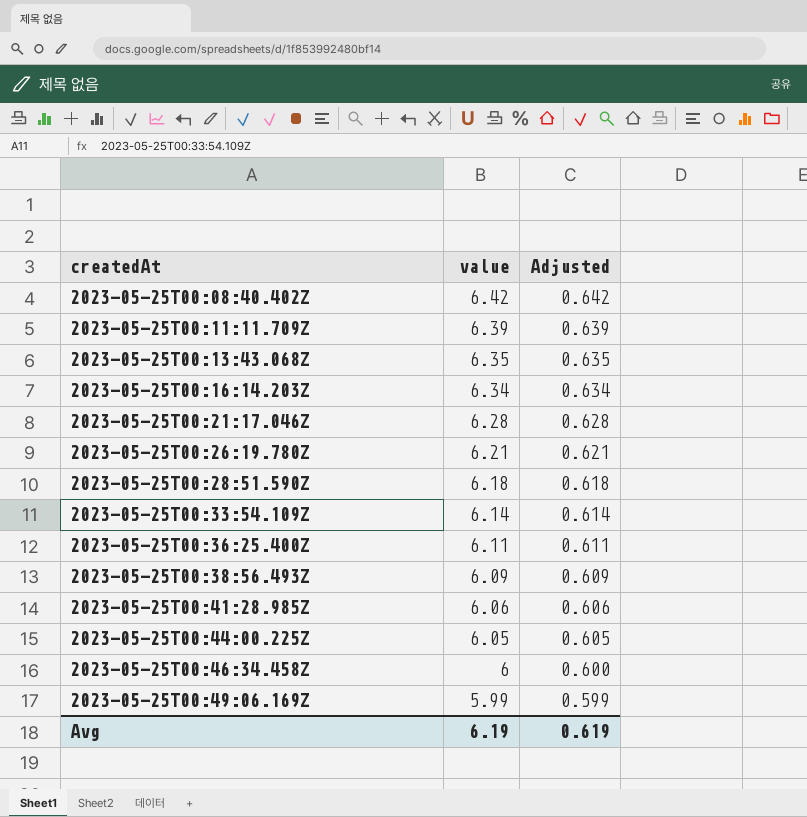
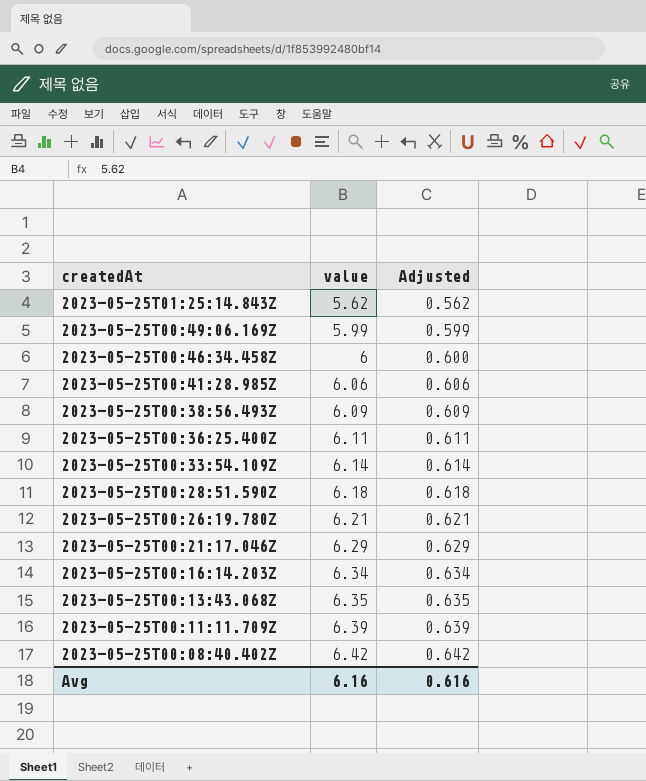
row order: createdAt ascending -> createdAt descending
row 2023-05-25T00:44:00.225Z: 6.05 | 0.605 -> none
row 2023-05-25T01:25:14.843Z: none -> 5.62 | 0.562
2023-05-25T00:21:17.046Z | value: 6.28 -> 6.29
2023-05-25T00:21:17.046Z | Adjusted: 0.628 -> 0.629
Avg | value: 6.19 -> 6.16
Avg | Adjusted: 0.619 -> 0.616

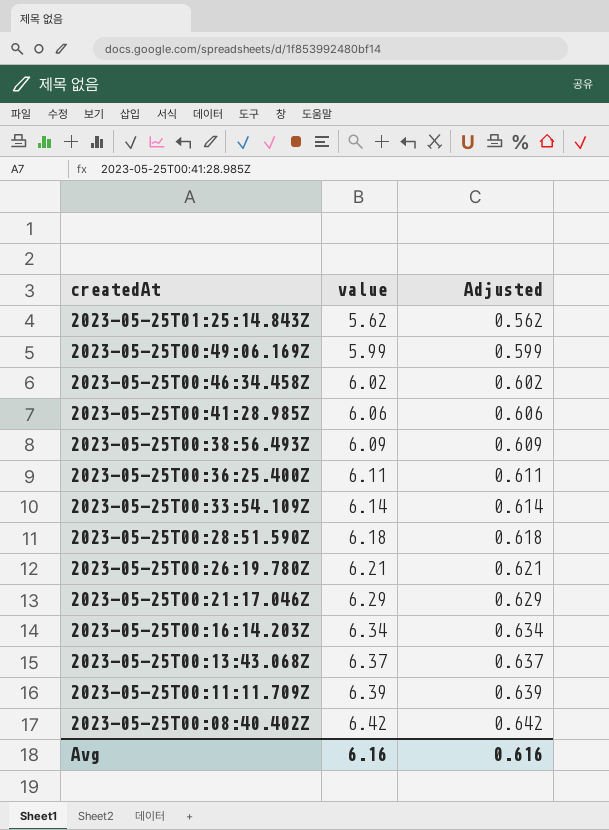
2023-05-25T00:46:34.458Z | value: 6 -> 6.02
2023-05-25T00:46:34.458Z | Adjusted: 0.600 -> 0.602
2023-05-25T00:13:43.068Z | value: 6.35 -> 6.37
2023-05-25T00:13:43.068Z | Adjusted: 0.635 -> 0.637

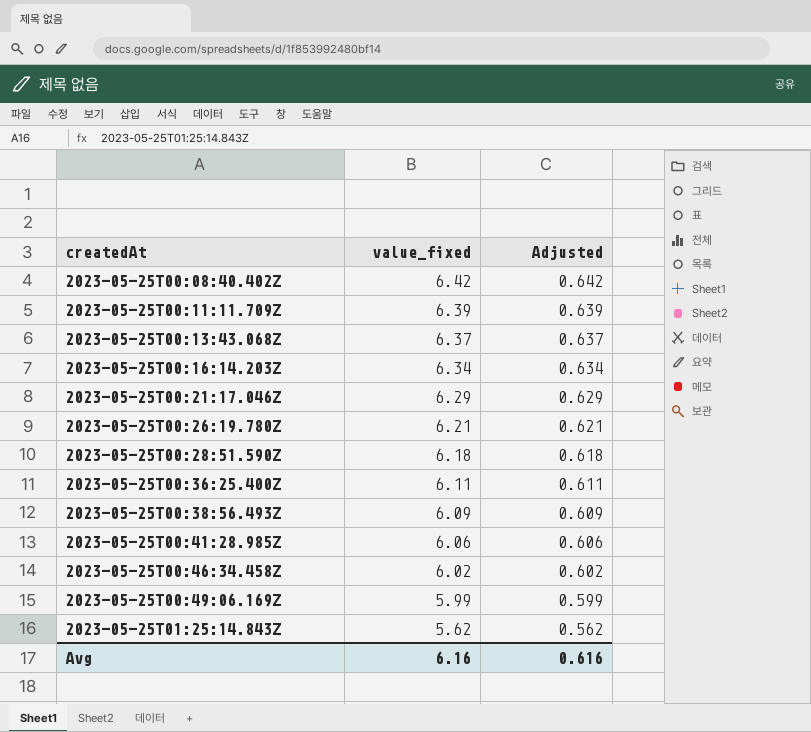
row order: createdAt descending -> createdAt ascending
column name: value -> value_fixed
row 2023-05-25T00:33:54.109Z: 6.14 | 0.614 -> none

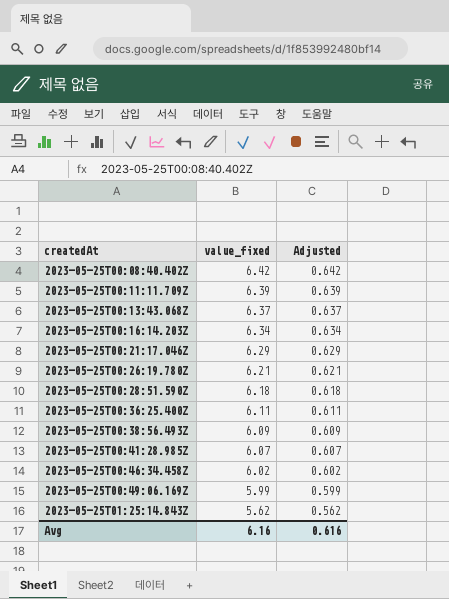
2023-05-25T00:41:28.985Z | value_fixed: 6.06 -> 6.07
2023-05-25T00:41:28.985Z | Adjusted: 0.606 -> 0.607

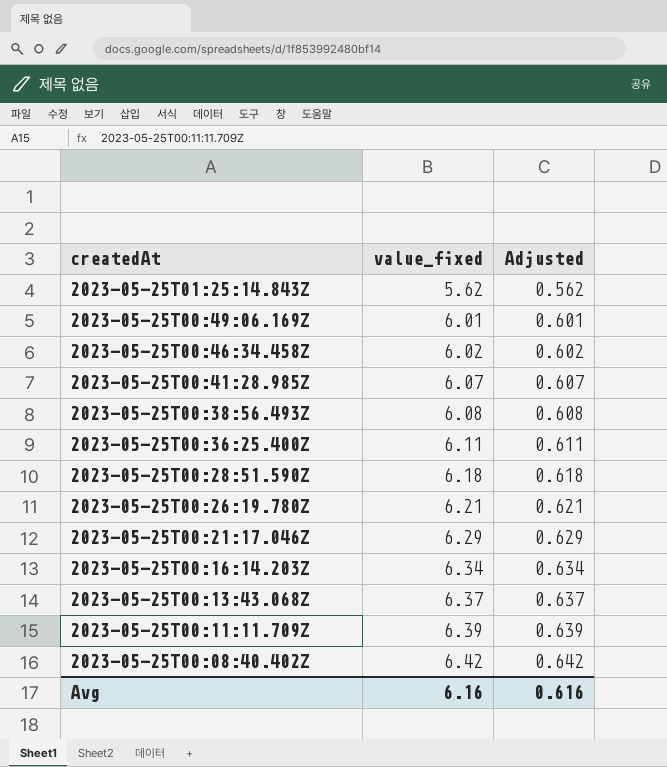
row order: createdAt ascending -> createdAt descending
2023-05-25T00:49:06.169Z | value_fixed: 5.99 -> 6.01
2023-05-25T00:49:06.169Z | Adjusted: 0.599 -> 0.601
2023-05-25T00:38:56.493Z | value_fixed: 6.09 -> 6.08
2023-05-25T00:38:56.493Z | Adjusted: 0.609 -> 0.608

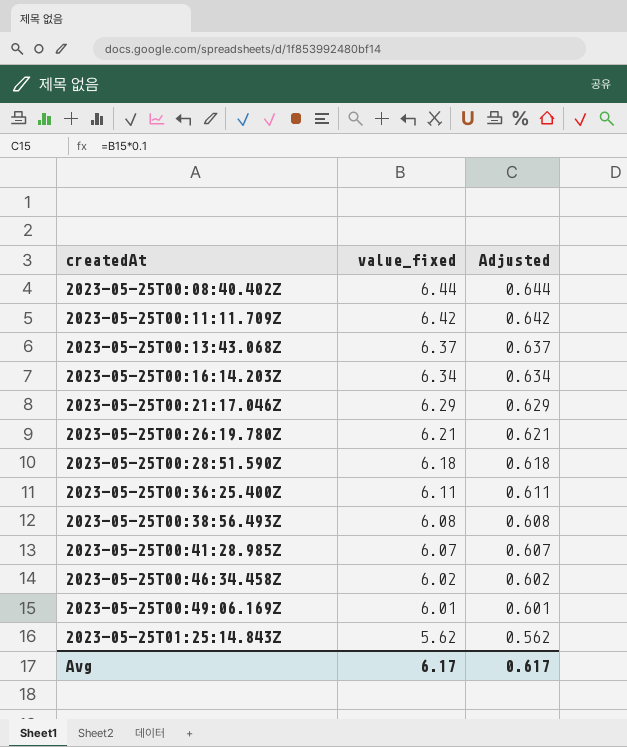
row order: createdAt descending -> createdAt ascending
2023-05-25T00:08:40.402Z | value_fixed: 6.42 -> 6.44
2023-05-25T00:08:40.402Z | Adjusted: 0.642 -> 0.644
2023-05-25T00:11:11.709Z | value_fixed: 6.39 -> 6.42
2023-05-25T00:11:11.709Z | Adjusted: 0.639 -> 0.642
Avg | value_fixed: 6.16 -> 6.17
Avg | Adjusted: 0.616 -> 0.617

